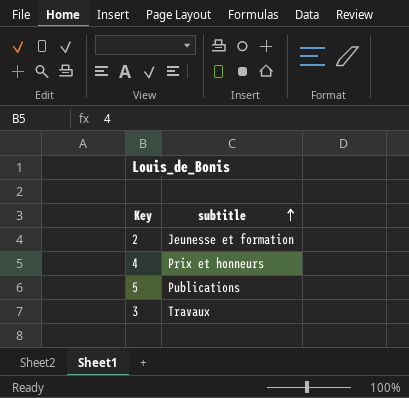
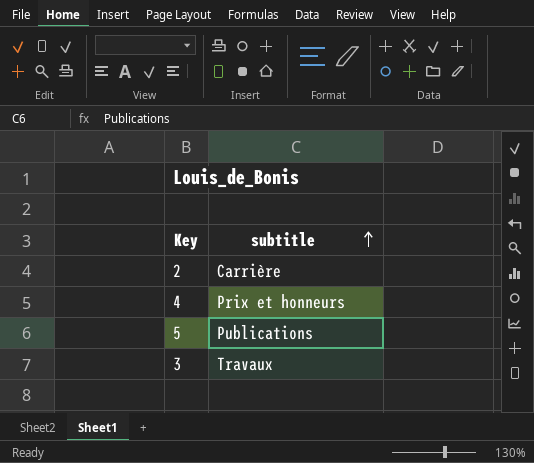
2 | subtitle: Jeunesse et formation -> Carrière

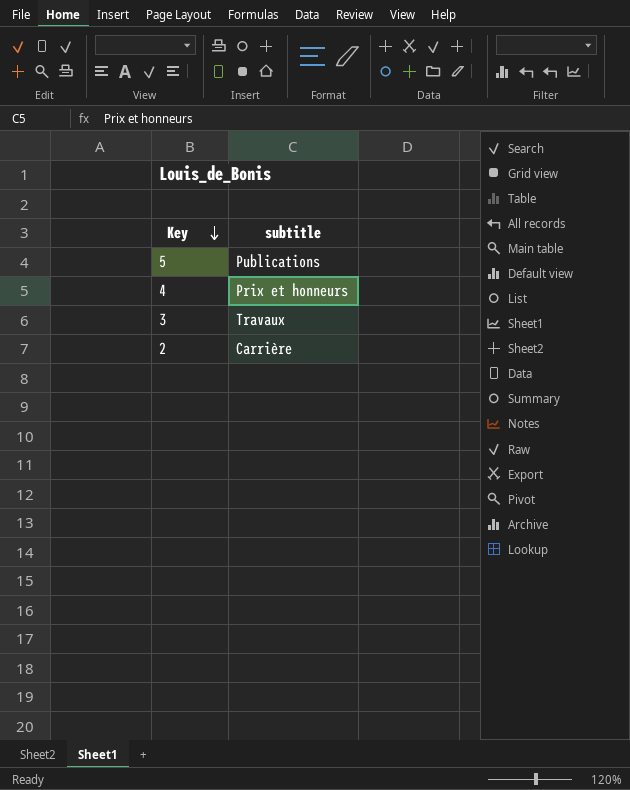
row order: subtitle ascending -> Key descending

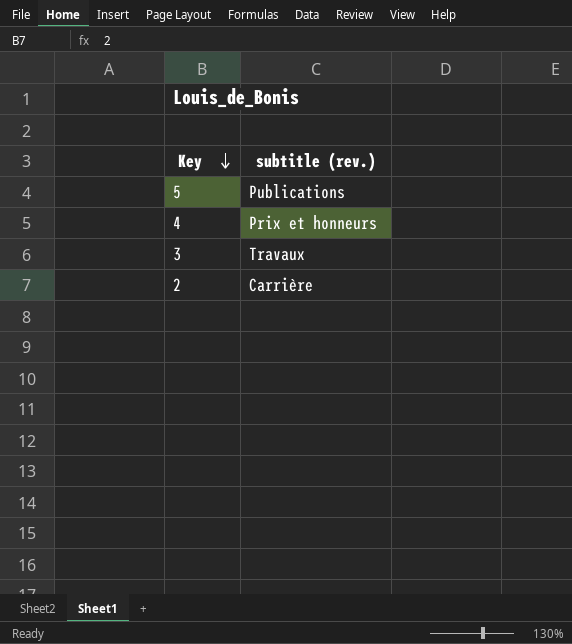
column name: subtitle -> subtitle (rev.)

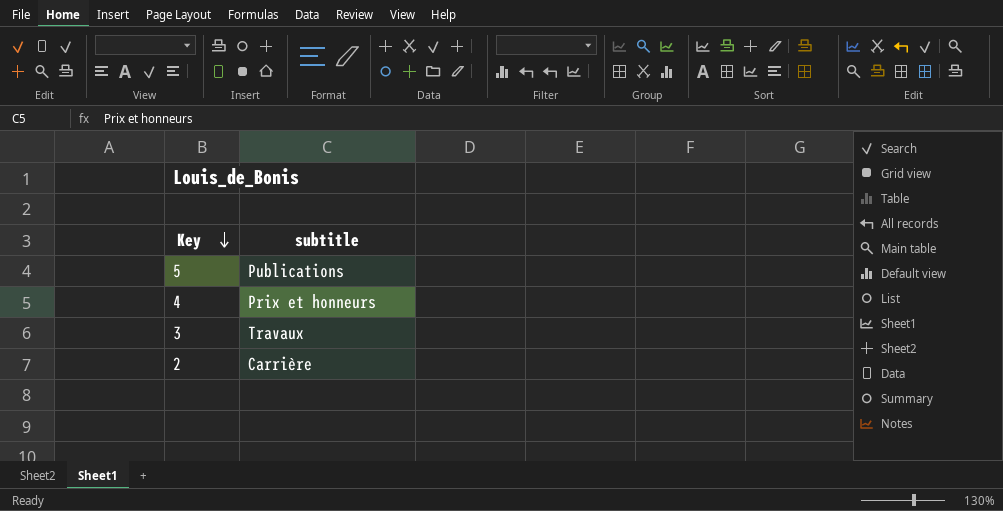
column name: subtitle (rev.) -> subtitle

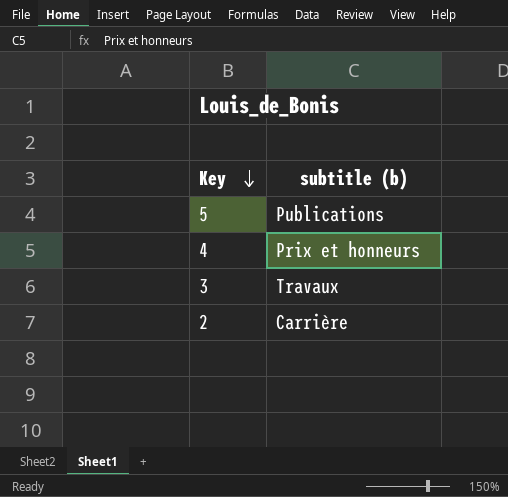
column name: subtitle -> subtitle (b)

